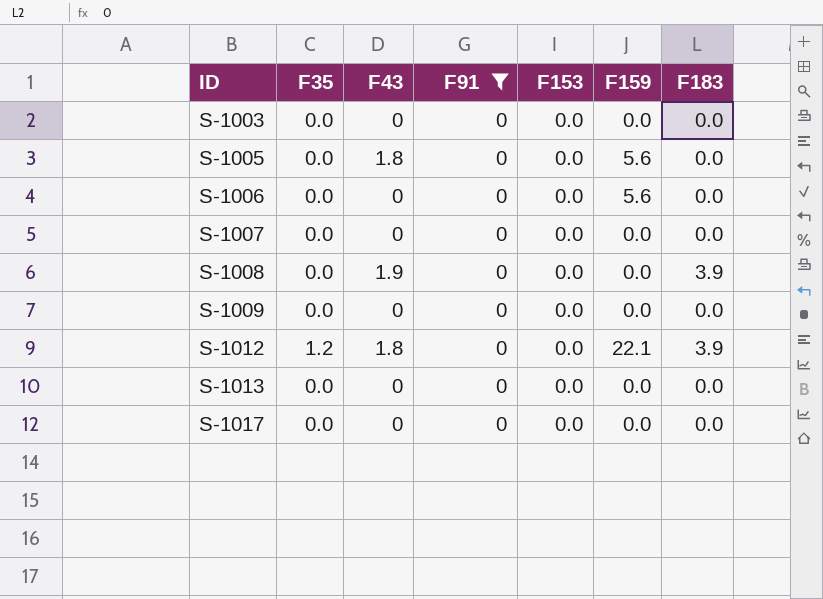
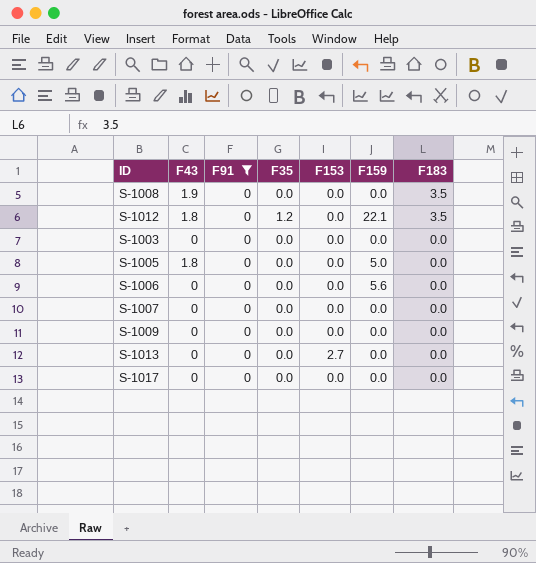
row order: ID ascending -> F183 descending
column F35 | position: 2 -> 4
S-1008 | F183: 3.9 -> 3.5
S-1012 | F183: 3.9 -> 3.5
S-1005 | F159: 5.6 -> 5.0
S-1013 | F153: 0.0 -> 2.7

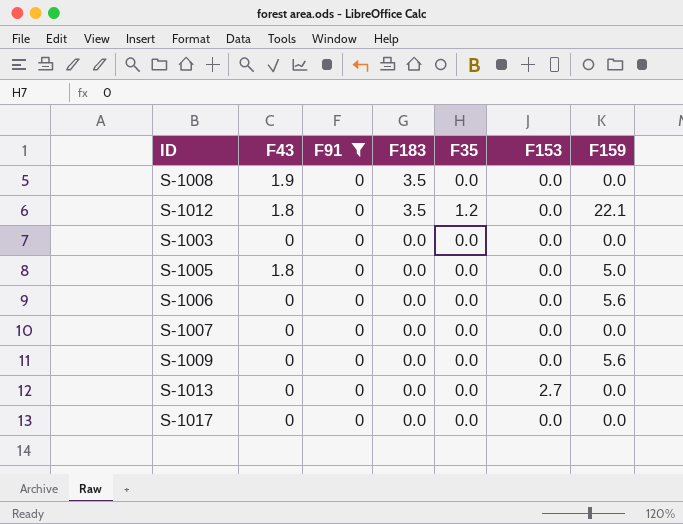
column F183 | position: 7 -> 4
S-1009 | F159: 0.0 -> 5.6

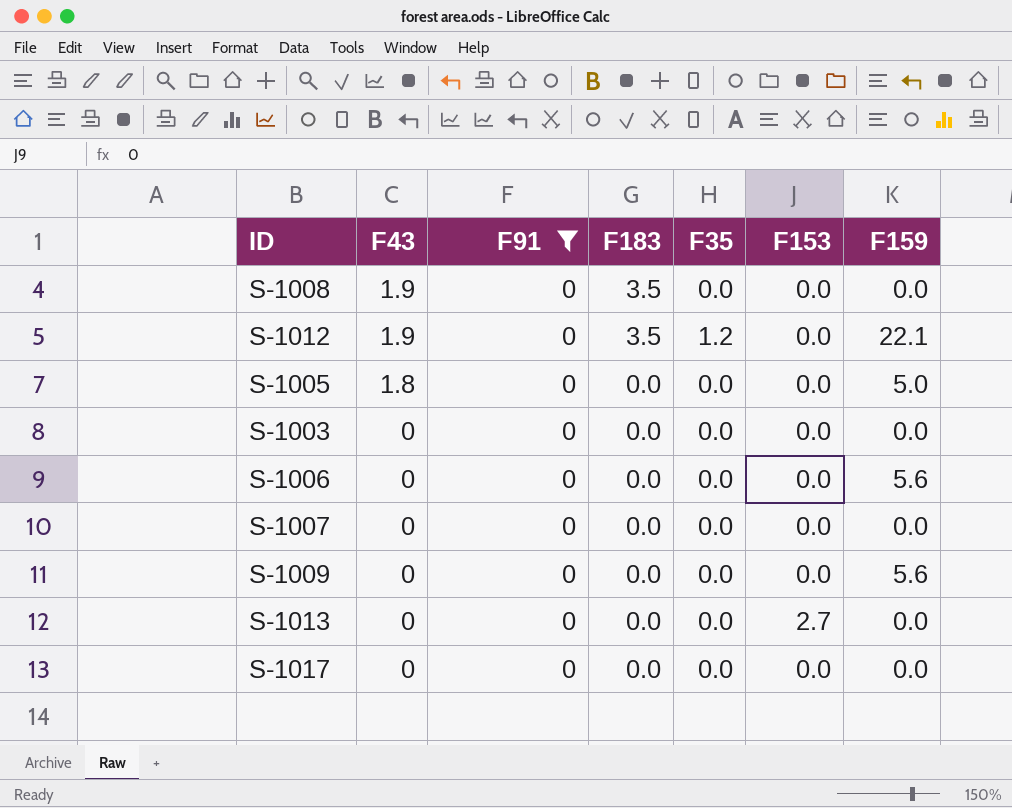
row order: F183 descending -> F43 descending
S-1012 | F43: 1.8 -> 1.9

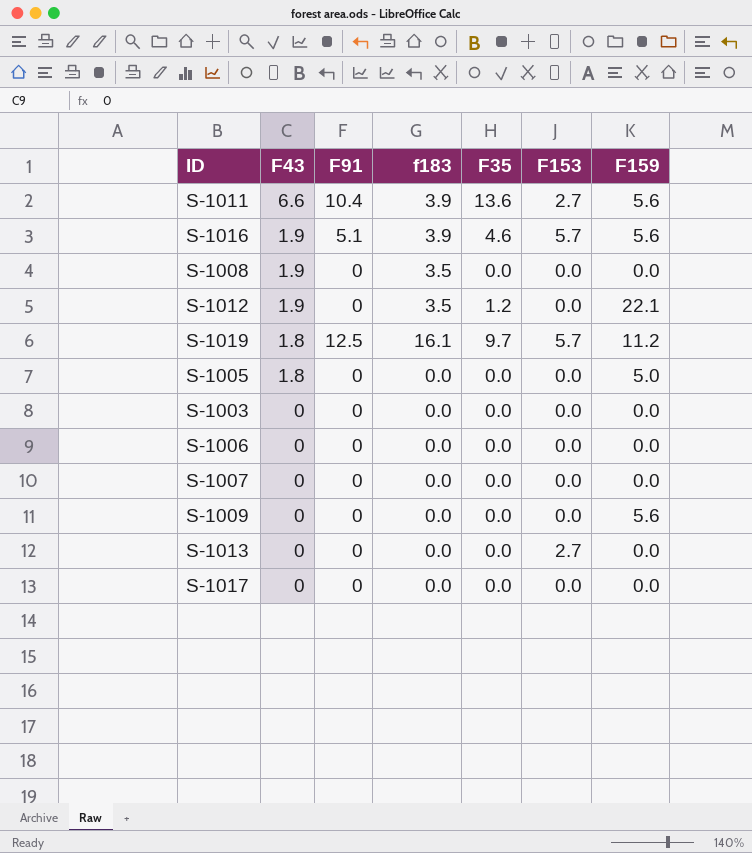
filter: F91 = 0 -> none
column name: F183 -> f183
S-1006 | F159: 5.6 -> 0.0

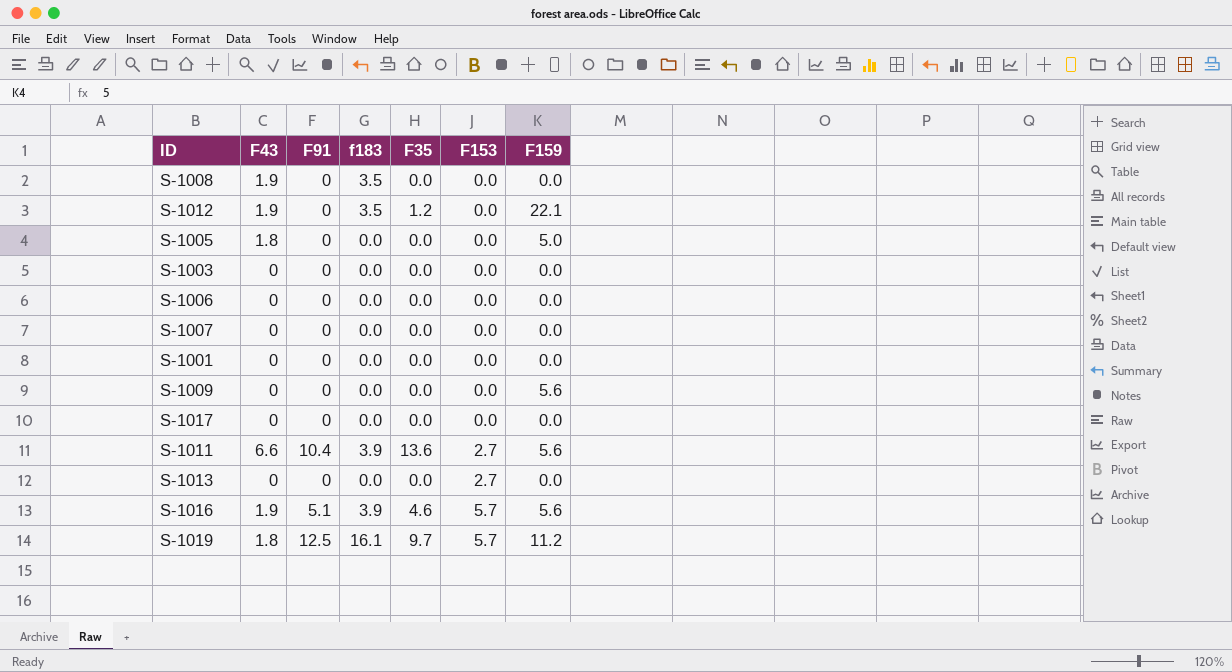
row order: F43 descending -> F153 ascending
row S-1001: none -> 0 | 0 | 0.0 | 0.0 | 0.0 | 0.0

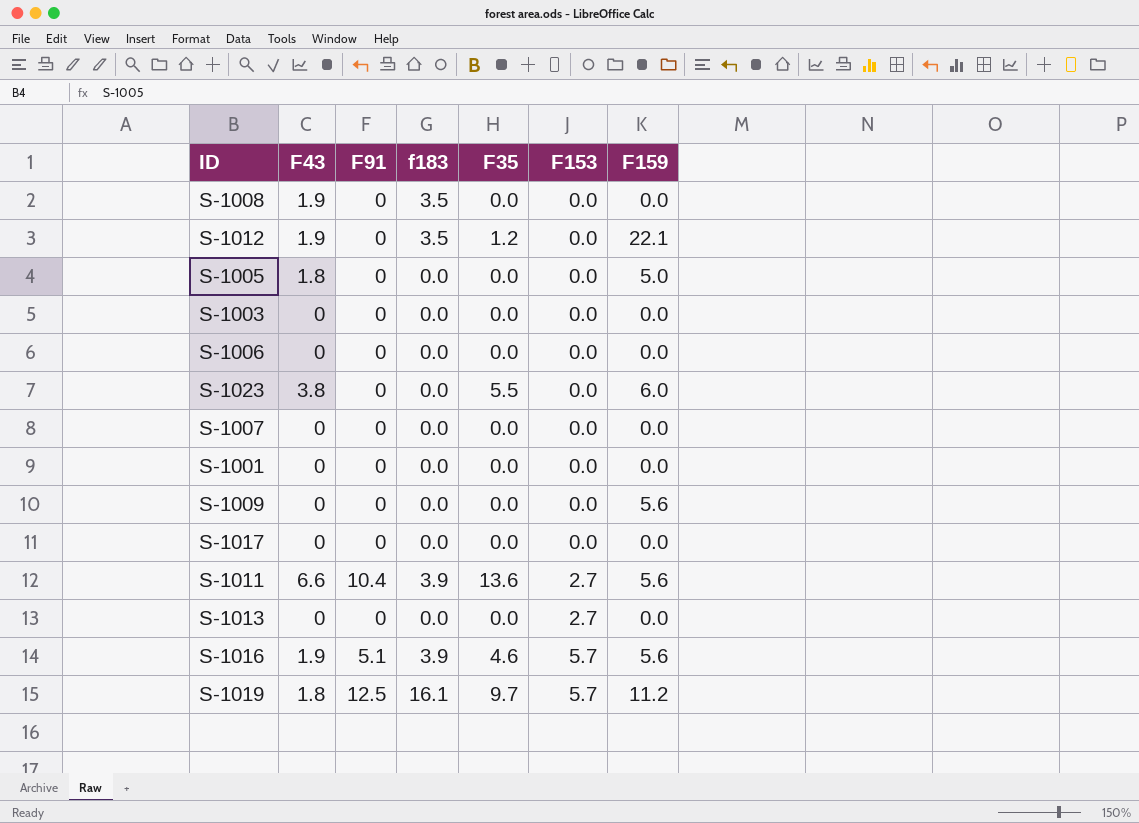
row S-1023: none -> 3.8 | 0 | 0.0 | 5.5 | 0.0 | 6.0

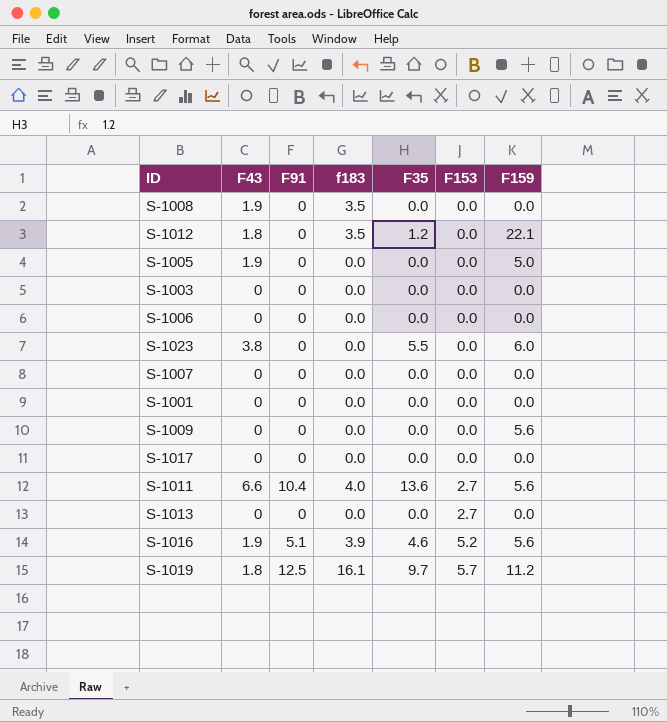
S-1012 | F43: 1.9 -> 1.8
S-1005 | F43: 1.8 -> 1.9
S-1011 | f183: 3.9 -> 4.0
S-1016 | F153: 5.7 -> 5.2

